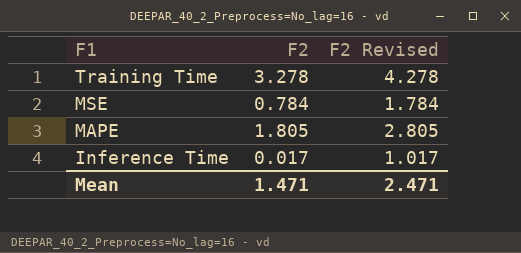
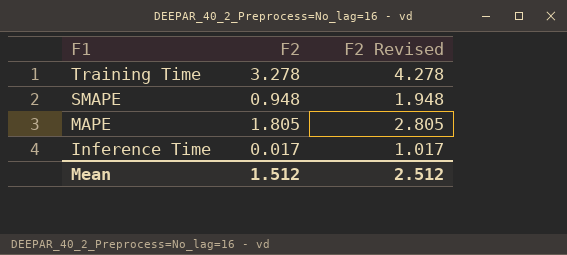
row MSE: 0.784 | 1.784 -> none
row SMAPE: none -> 0.948 | 1.948
Mean | F2: 1.471 -> 1.512
Mean | F2 Revised: 2.471 -> 2.512

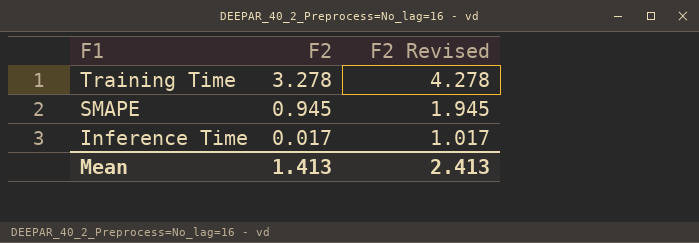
row MAPE: 1.805 | 2.805 -> none
SMAPE | F2: 0.948 -> 0.945
SMAPE | F2 Revised: 1.948 -> 1.945
Mean | F2: 1.512 -> 1.413
Mean | F2 Revised: 2.512 -> 2.413

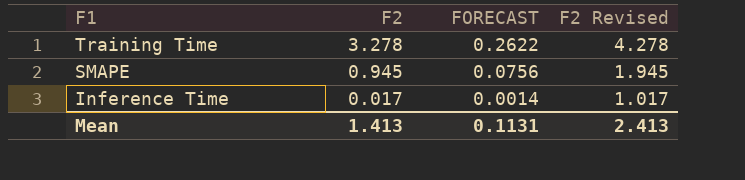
column FORECAST | formula: none -> [F2] * 0.08

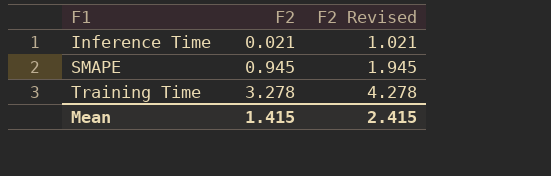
row order: F1 descending -> F1 ascending
column FORECAST | formula: [F2] * 0.08 -> none
Inference Time | F2: 0.017 -> 0.021
Inference Time | F2 Revised: 1.017 -> 1.021
Mean | F2: 1.413 -> 1.415
Mean | F2 Revised: 2.413 -> 2.415

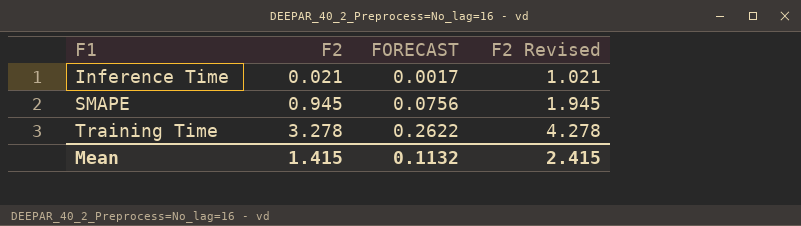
column FORECAST | formula: none -> [F2] * 0.08

